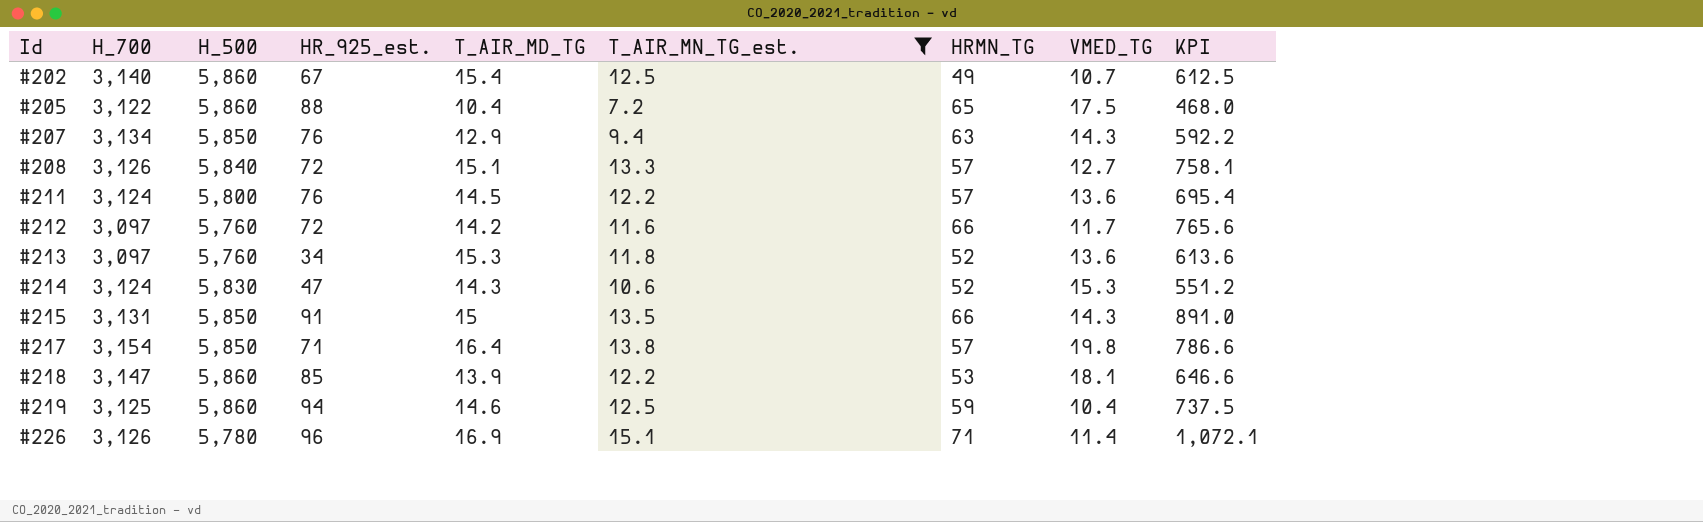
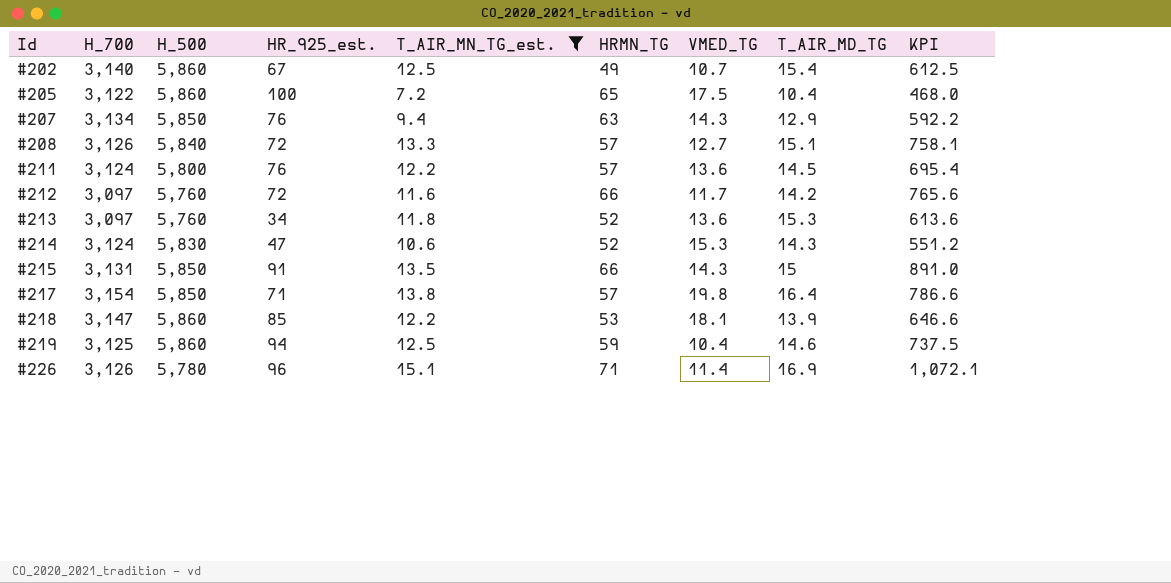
column T_AIR_MD_TG | position: 5 -> 8
#205 | HR_925_est.: 88 -> 100

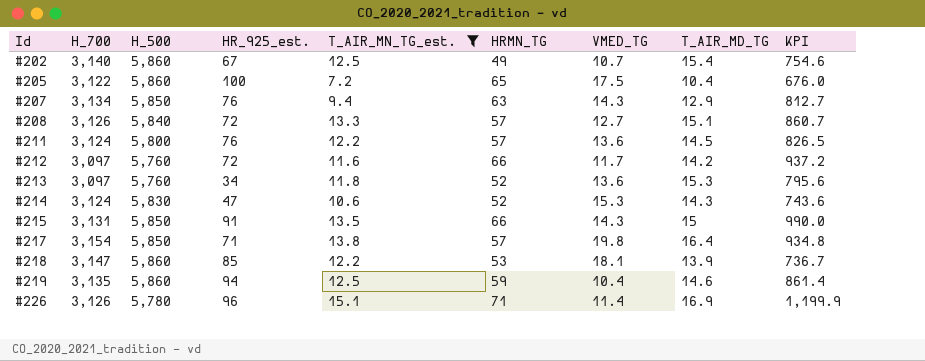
column KPI | formula: [T_AIR_MN_TG_est.] * [HRMN_TG] -> [HRMN_TG] * [T_AIR_MD_TG]
#219 | H_700: 3,125 -> 3,135

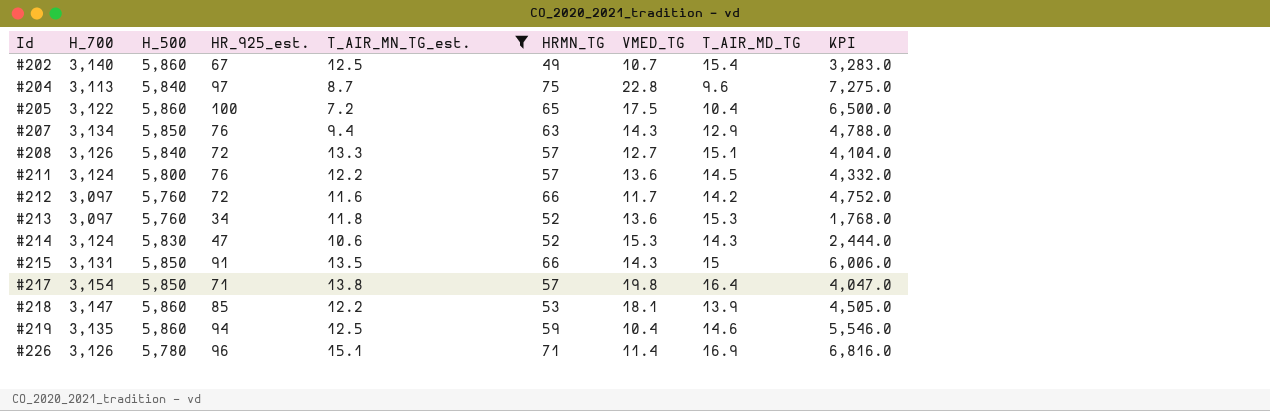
column KPI | formula: [HRMN_TG] * [T_AIR_MD_TG] -> [HR_925_est.] * [HRMN_TG]
row #204: none -> 3,113 | 5,840 | 97 | 8.7 | 75 | 22.8 | 9.6 | 7,275.0

